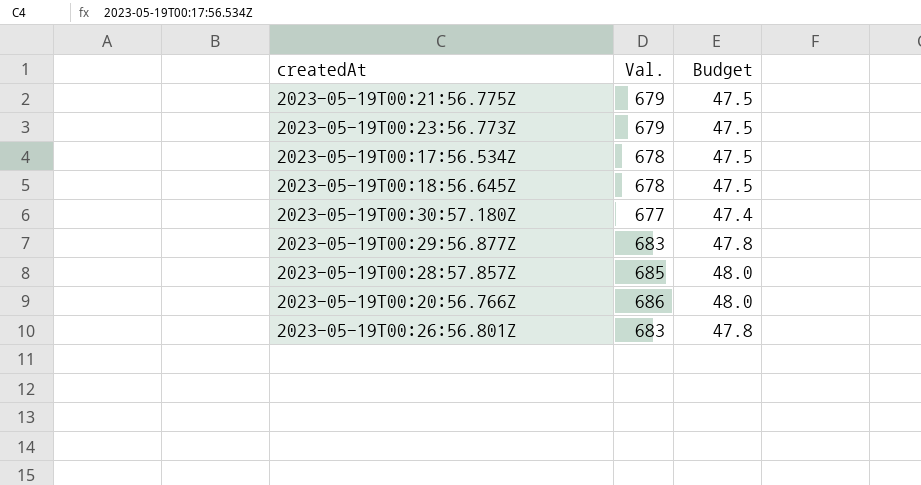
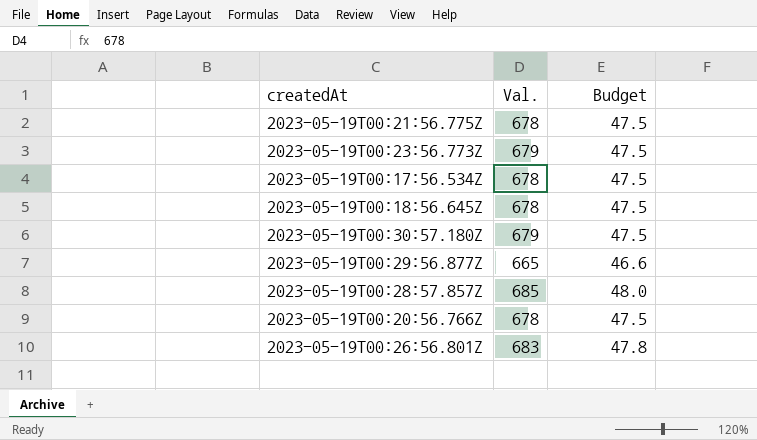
2023-05-19T00:21:56.775Z | Val.: 679 -> 678
2023-05-19T00:30:57.180Z | Val.: 677 -> 679
2023-05-19T00:30:57.180Z | Budget: 47.4 -> 47.5
2023-05-19T00:29:56.877Z | Val.: 683 -> 665
2023-05-19T00:29:56.877Z | Budget: 47.8 -> 46.6
2023-05-19T00:20:56.766Z | Val.: 686 -> 678
2023-05-19T00:20:56.766Z | Budget: 48.0 -> 47.5

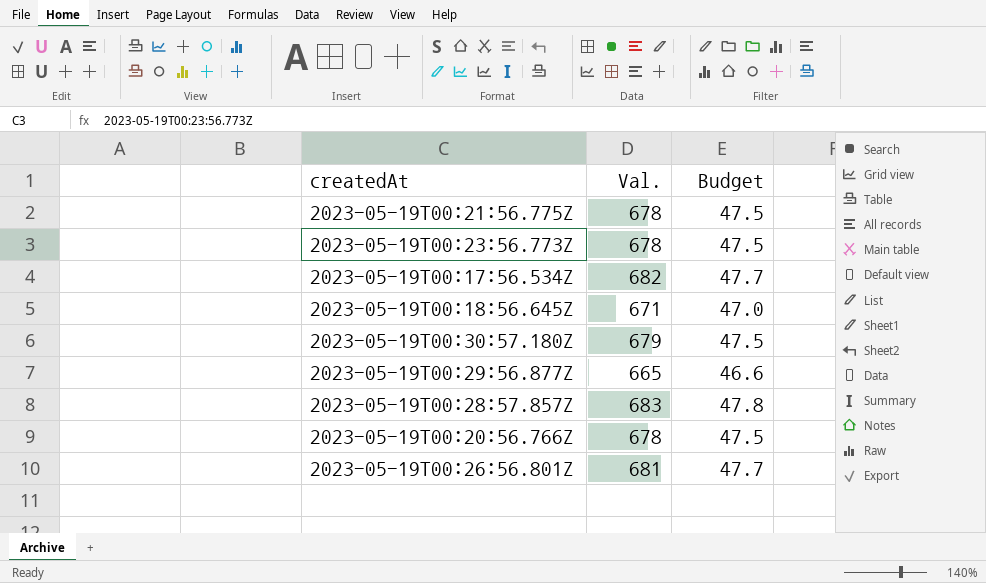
2023-05-19T00:23:56.773Z | Val.: 679 -> 678
2023-05-19T00:17:56.534Z | Val.: 678 -> 682
2023-05-19T00:17:56.534Z | Budget: 47.5 -> 47.7
2023-05-19T00:18:56.645Z | Val.: 678 -> 671
2023-05-19T00:18:56.645Z | Budget: 47.5 -> 47.0
2023-05-19T00:28:57.857Z | Val.: 685 -> 683
2023-05-19T00:28:57.857Z | Budget: 48.0 -> 47.8
2023-05-19T00:26:56.801Z | Val.: 683 -> 681
2023-05-19T00:26:56.801Z | Budget: 47.8 -> 47.7

